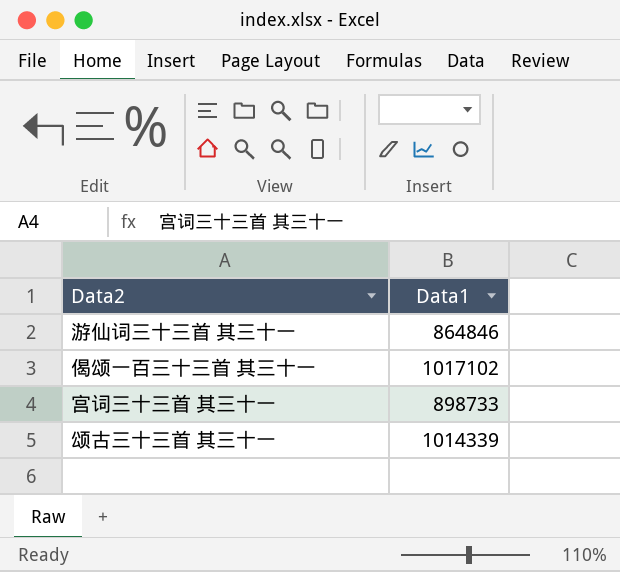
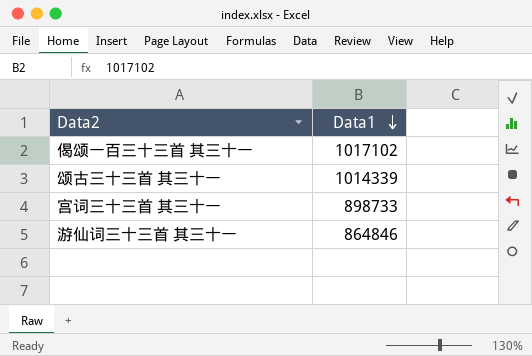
row order: none -> Data1 descending

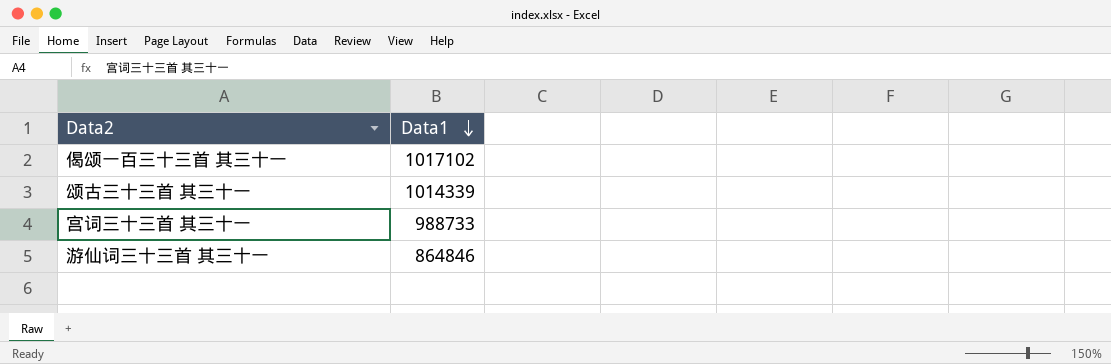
宫词三十三首 其三十一 | Data1: 898733 -> 988733

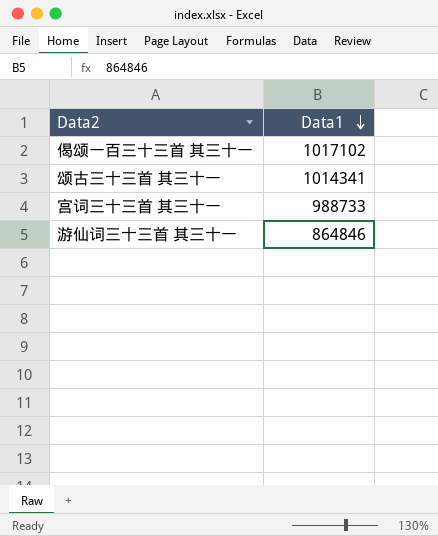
颂古三十三首 其三十一 | Data1: 1014339 -> 1014341

